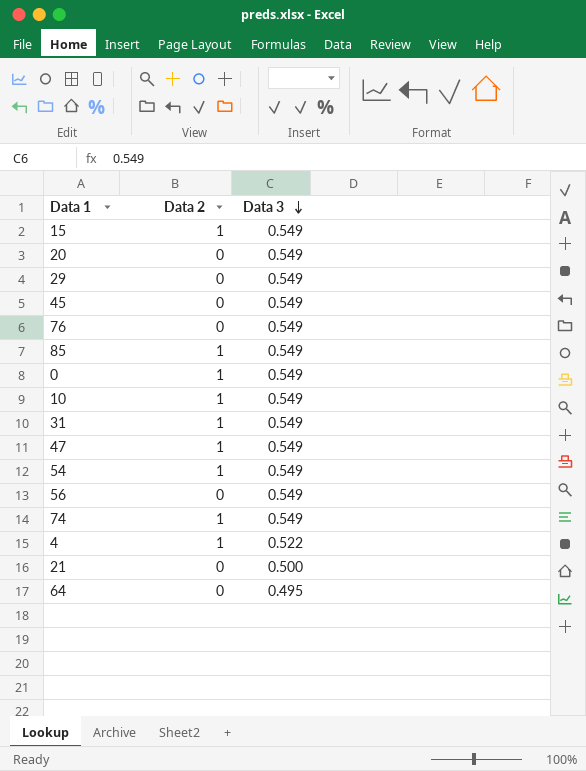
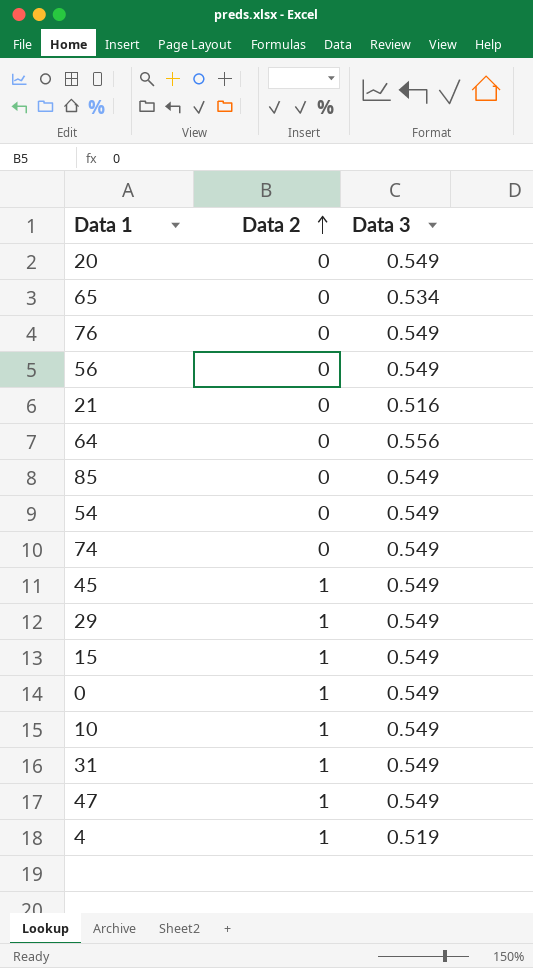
row order: Data 3 descending -> Data 2 ascending
row 65: none -> 0 | 0.534
21 | Data 3: 0.500 -> 0.516
64 | Data 3: 0.495 -> 0.556
85 | Data 2: 1 -> 0
54 | Data 2: 1 -> 0
74 | Data 2: 1 -> 0
45 | Data 2: 0 -> 1
29 | Data 2: 0 -> 1
4 | Data 3: 0.522 -> 0.519

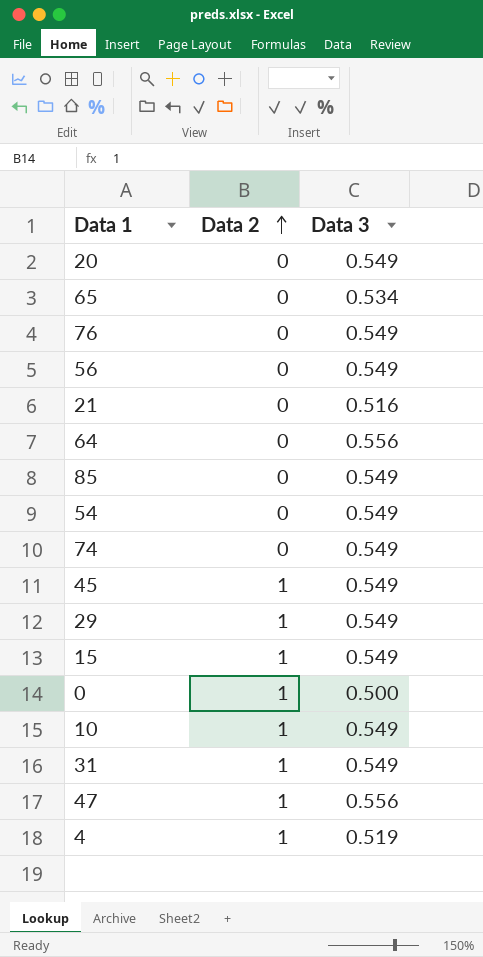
0 | Data 3: 0.549 -> 0.500
47 | Data 3: 0.549 -> 0.556

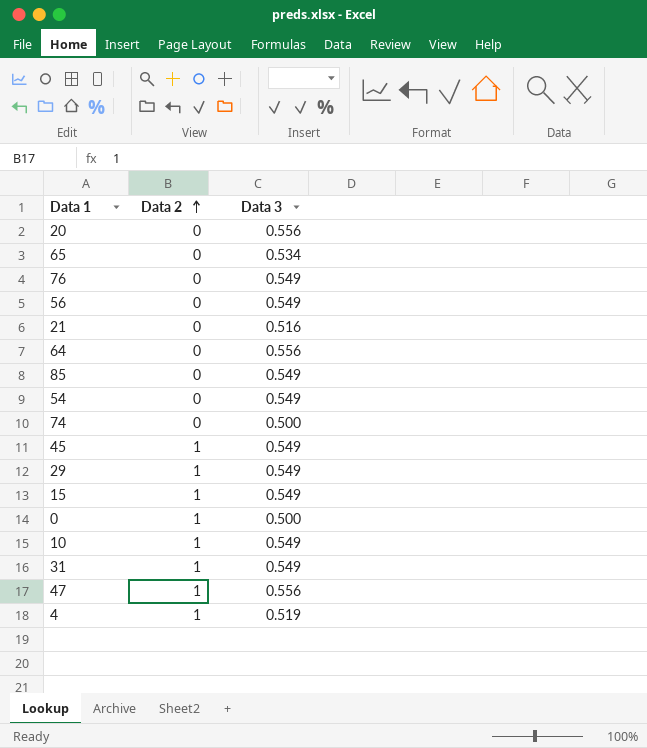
20 | Data 3: 0.549 -> 0.556
74 | Data 3: 0.549 -> 0.500

